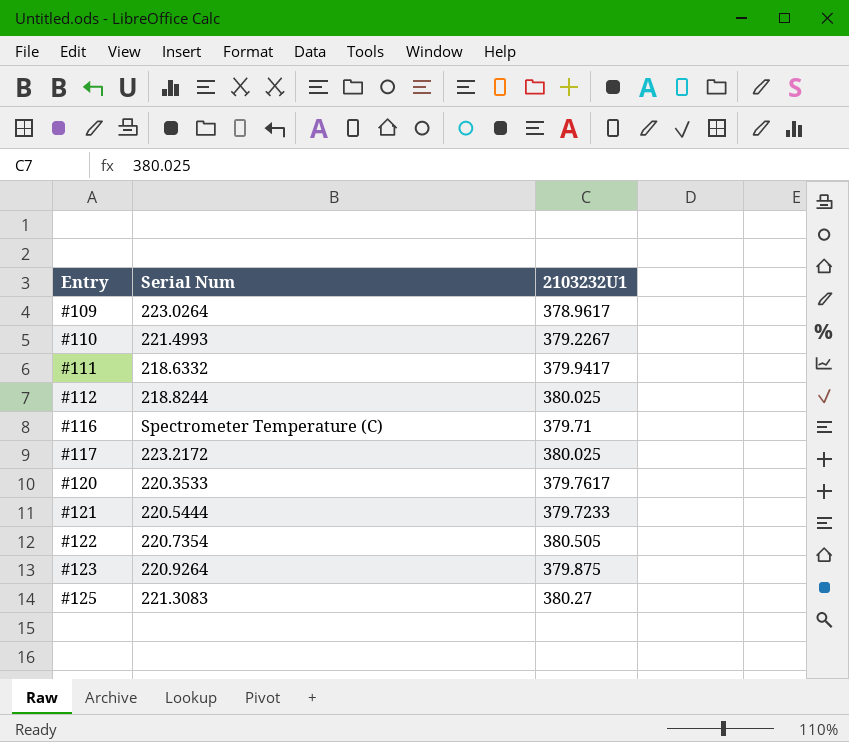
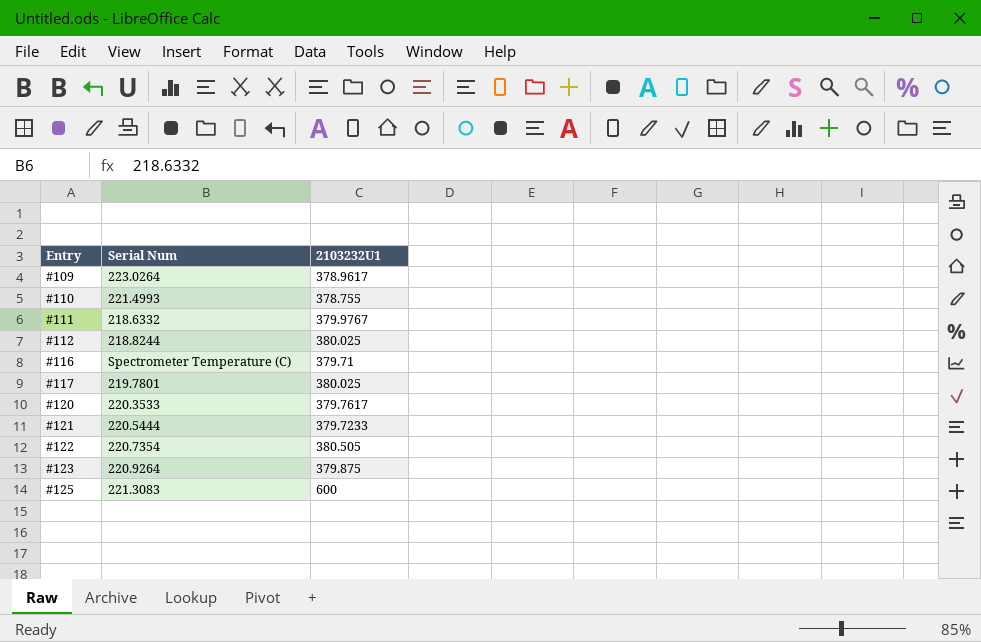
#110 | 2103232U1: 379.2267 -> 378.755
#111 | 2103232U1: 379.9417 -> 379.9767
#117 | Serial Num: 223.2172 -> 219.7801
#125 | 2103232U1: 380.27 -> 600

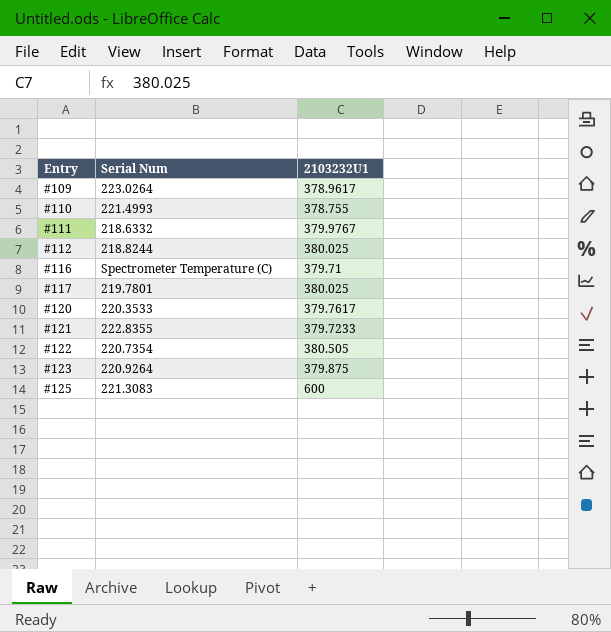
#121 | Serial Num: 220.5444 -> 222.8355

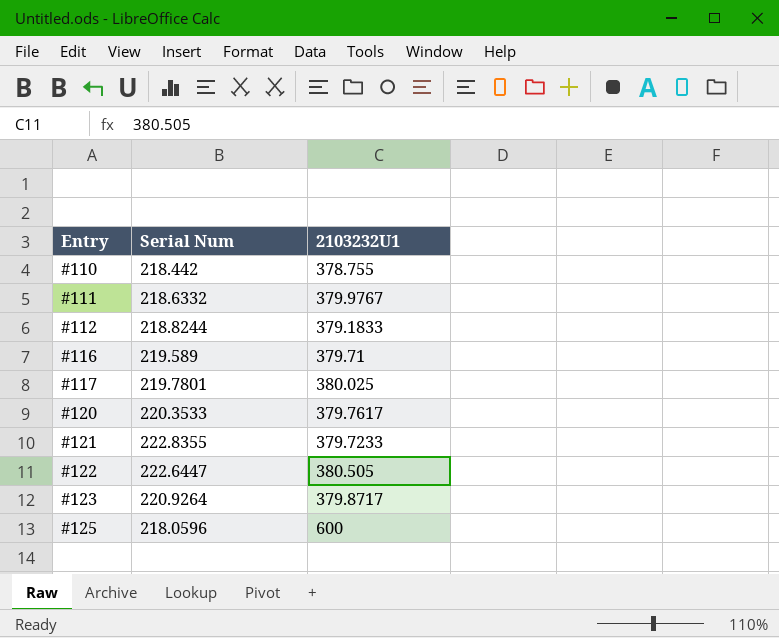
row #109: 223.0264 | 378.9617 -> none
#110 | Serial Num: 221.4993 -> 218.442
#112 | 2103232U1: 380.025 -> 379.1833
#116 | Serial Num: Spectrometer Temperature (C) -> 219.589
#122 | Serial Num: 220.7354 -> 222.6447
#123 | 2103232U1: 379.875 -> 379.8717
#125 | Serial Num: 221.3083 -> 218.0596

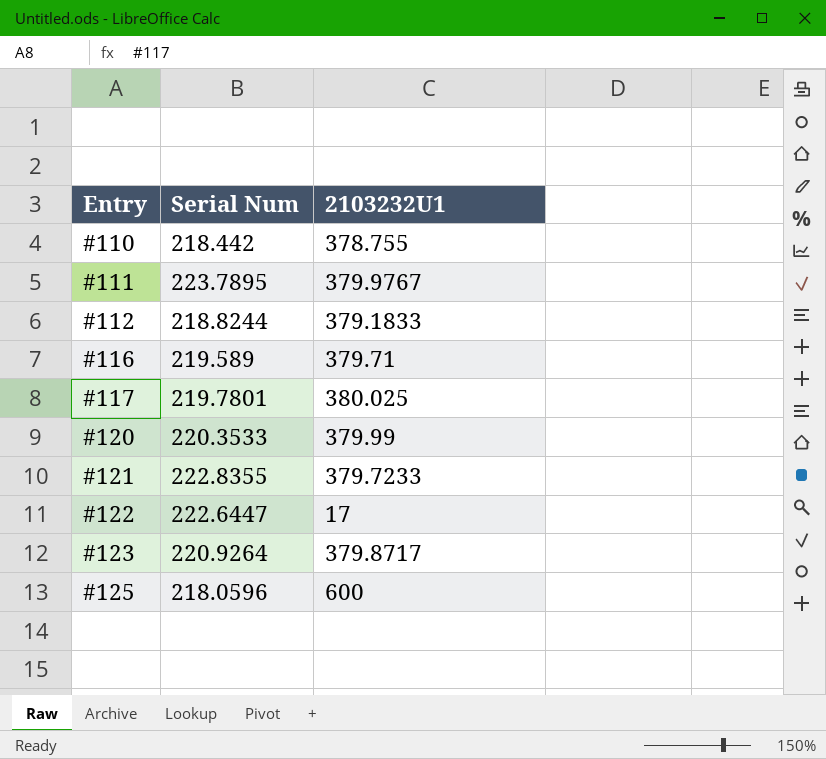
#111 | Serial Num: 218.6332 -> 223.7895
#120 | 2103232U1: 379.7617 -> 379.99
#122 | 2103232U1: 380.505 -> 17

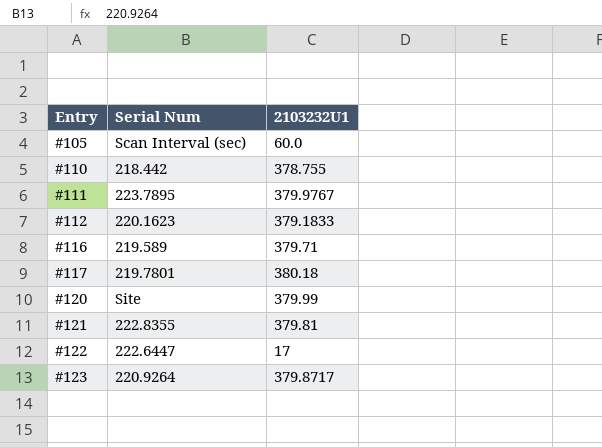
row #125: 218.0596 | 600 -> none
row #105: none -> Scan Interval (sec) | 60.0
#112 | Serial Num: 218.8244 -> 220.1623
#117 | 2103232U1: 380.025 -> 380.18
#120 | Serial Num: 220.3533 -> Site
#121 | 2103232U1: 379.7233 -> 379.81

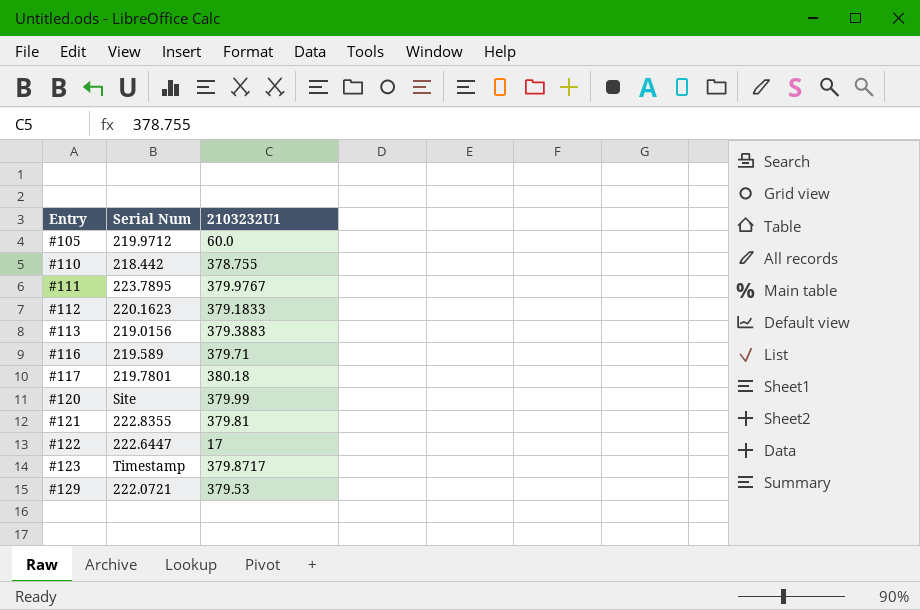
#105 | Serial Num: Scan Interval (sec) -> 219.9712
row #113: none -> 219.0156 | 379.3883
#123 | Serial Num: 220.9264 -> Timestamp
row #129: none -> 222.0721 | 379.53

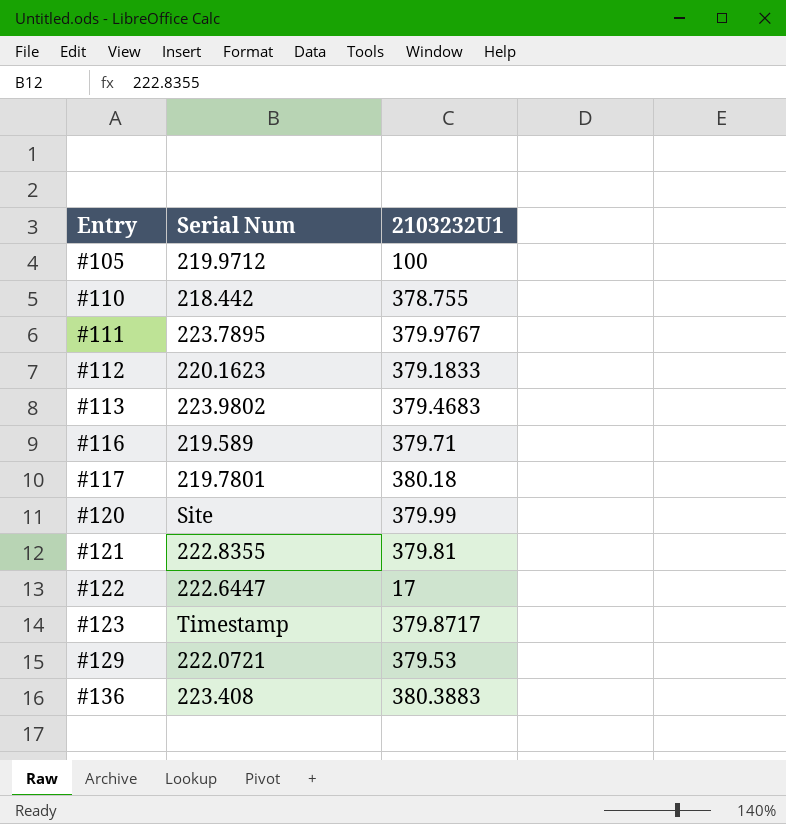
#105 | 2103232U1: 60.0 -> 100
#113 | Serial Num: 219.0156 -> 223.9802
#113 | 2103232U1: 379.3883 -> 379.4683
row #136: none -> 223.408 | 380.3883

